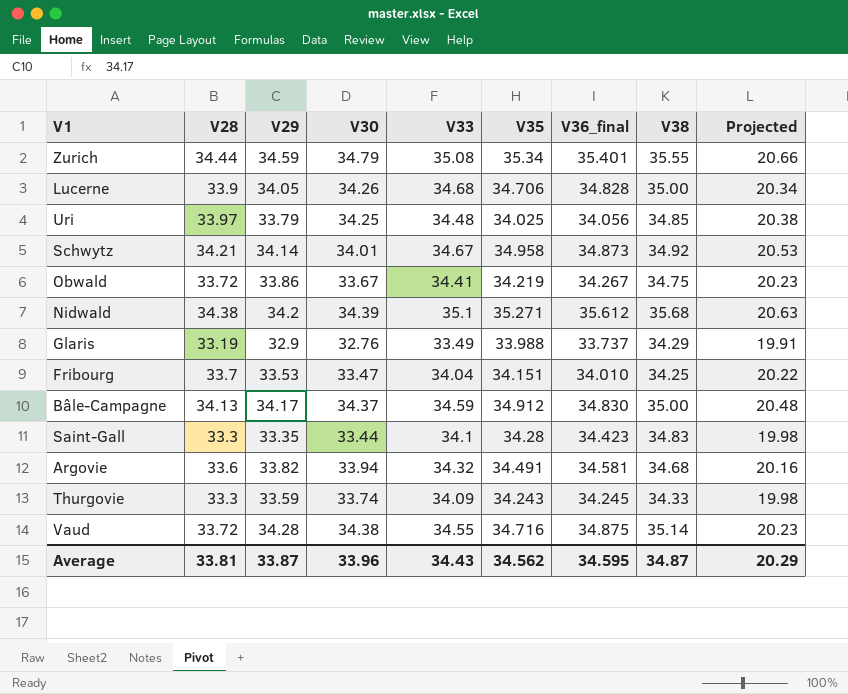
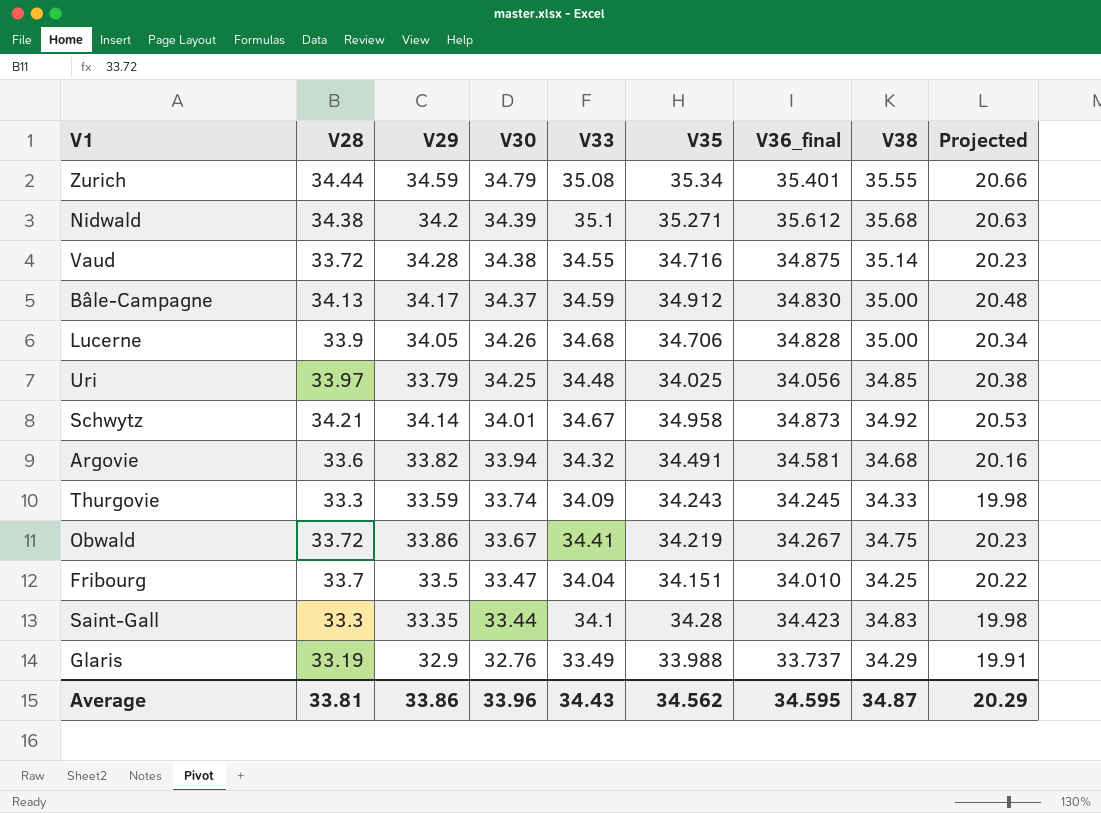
row order: none -> V30 descending
Fribourg | V29: 33.53 -> 33.5
Average | V29: 33.87 -> 33.86

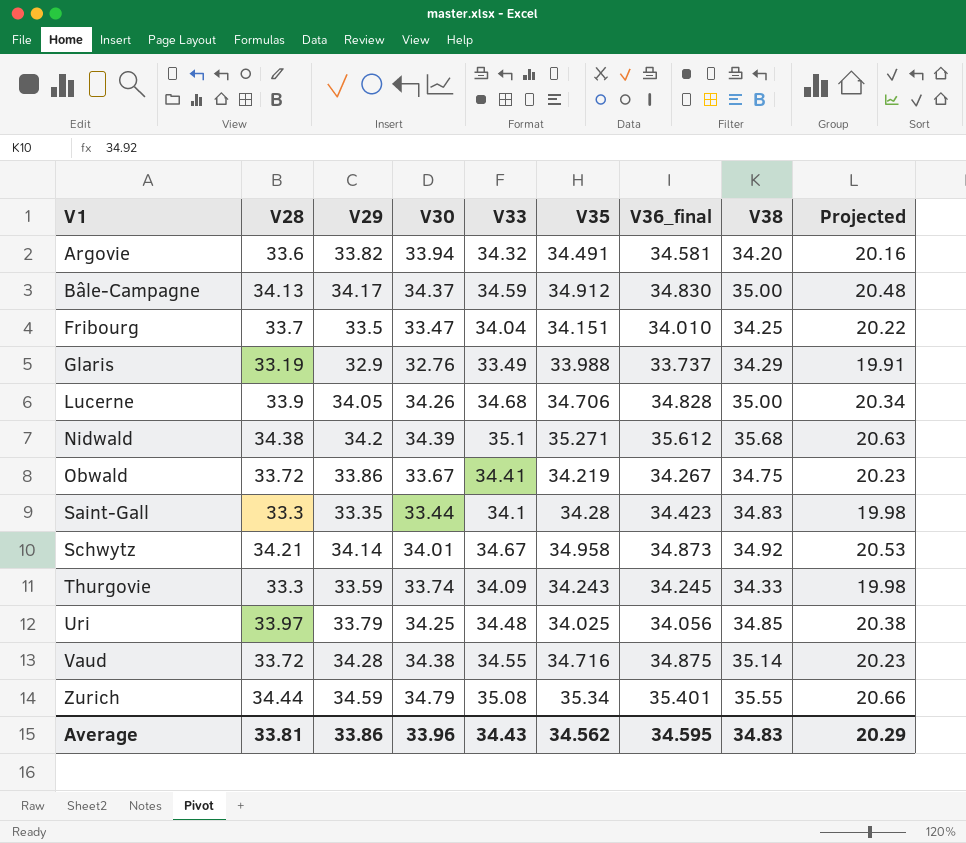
row order: V30 descending -> V1 ascending
Argovie | V38: 34.68 -> 34.20
Average | V38: 34.87 -> 34.83

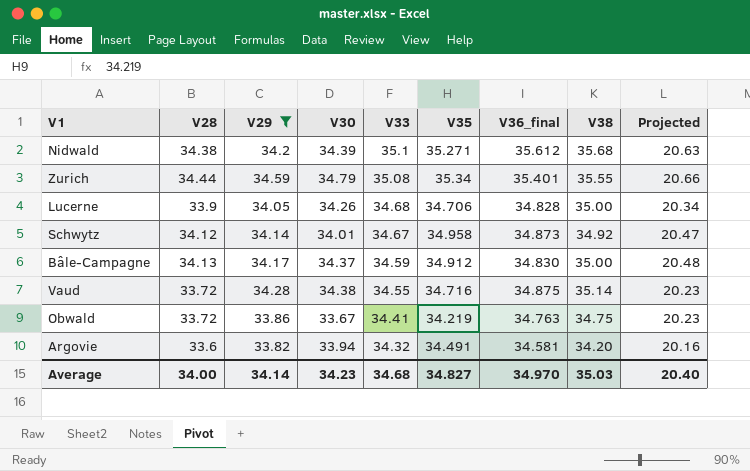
filter: none -> V29 >= 33.82
row order: V1 ascending -> V33 descending
Schwytz | V28: 34.21 -> 34.12
Schwytz | Projected: 20.53 -> 20.47
Obwald | V36_final: 34.267 -> 34.763
Average | V28: 33.81 -> 34.00
Average | V29: 33.86 -> 34.14
Average | V30: 33.96 -> 34.23
Average | V33: 34.43 -> 34.68
Average | V35: 34.562 -> 34.827
Average | V36_final: 34.595 -> 34.970
Average | V38: 34.83 -> 35.03
Average | Projected: 20.29 -> 20.40

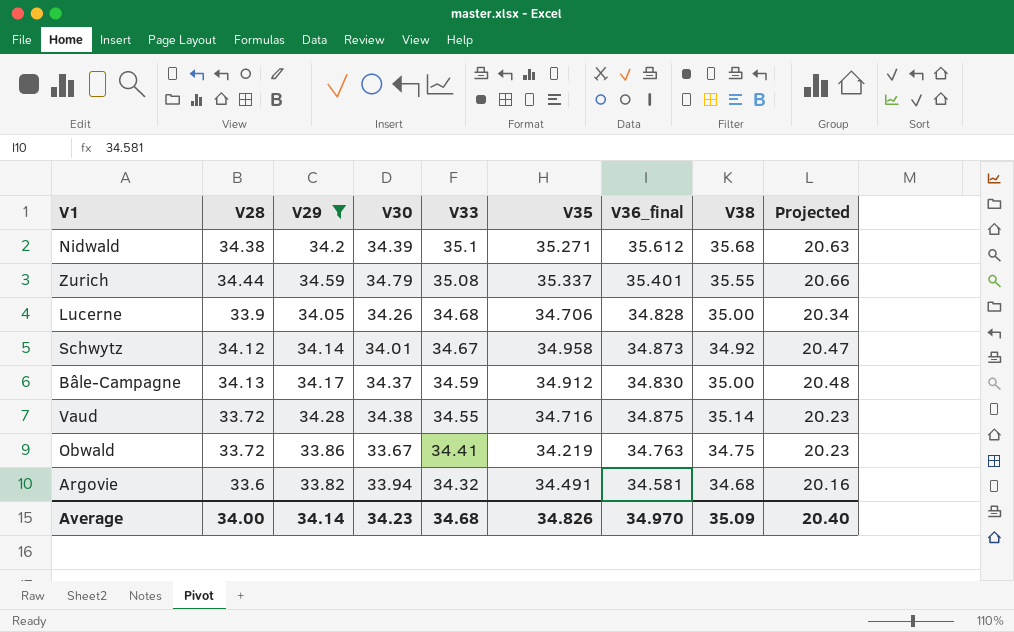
Zurich | V35: 35.34 -> 35.337
Argovie | V38: 34.20 -> 34.68
Average | V35: 34.827 -> 34.826
Average | V38: 35.03 -> 35.09

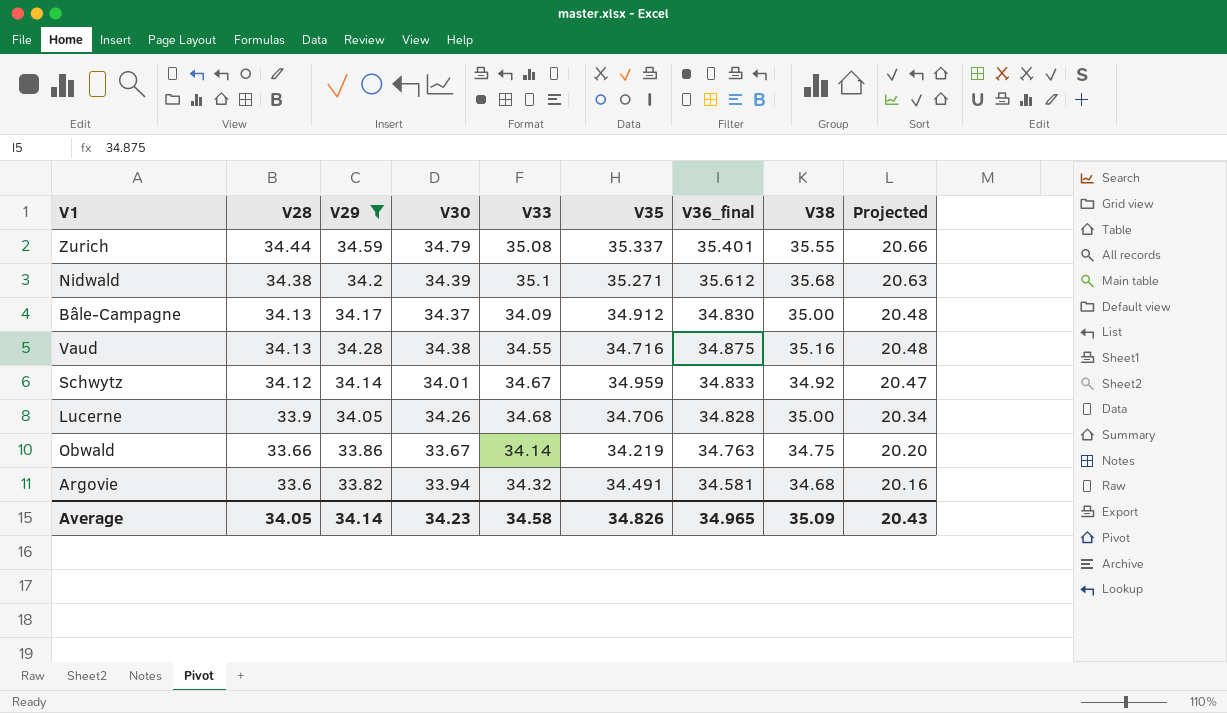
row order: V33 descending -> V28 descending
Bâle-Campagne | V33: 34.59 -> 34.09
Vaud | V28: 33.72 -> 34.13
Vaud | V38: 35.14 -> 35.16
Vaud | Projected: 20.23 -> 20.48
Schwytz | V35: 34.958 -> 34.959
Schwytz | V36_final: 34.873 -> 34.833
Obwald | V28: 33.72 -> 33.66
Obwald | V33: 34.41 -> 34.14
Obwald | Projected: 20.23 -> 20.20
Average | V28: 34.00 -> 34.05
Average | V33: 34.68 -> 34.58
Average | V36_final: 34.970 -> 34.965
Average | Projected: 20.40 -> 20.43

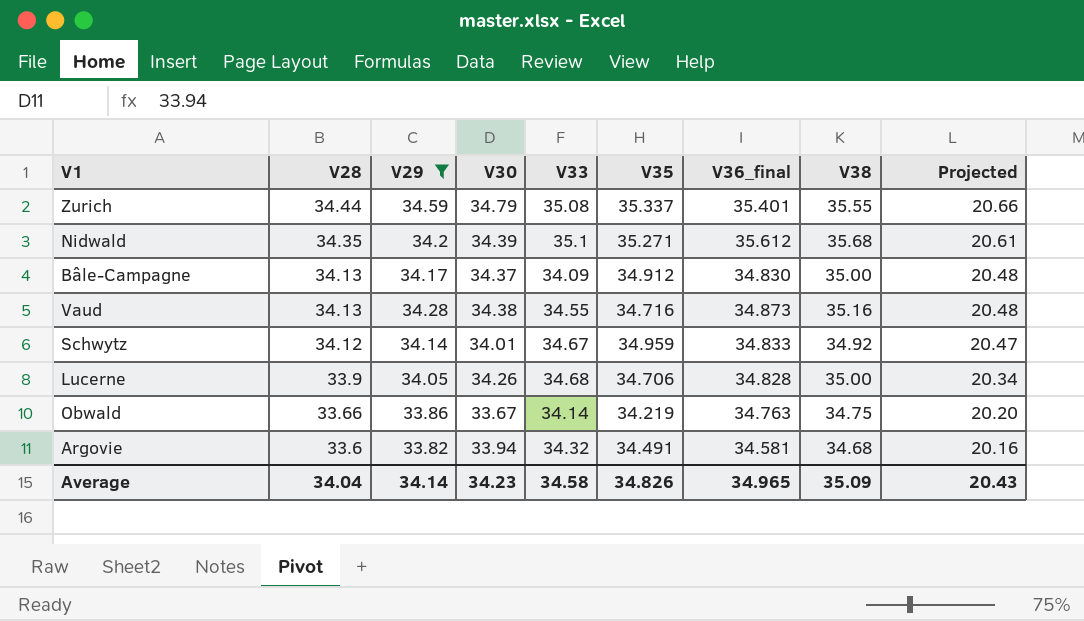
Nidwald | V28: 34.38 -> 34.35
Nidwald | Projected: 20.63 -> 20.61
Vaud | V36_final: 34.875 -> 34.873
Average | V28: 34.05 -> 34.04

